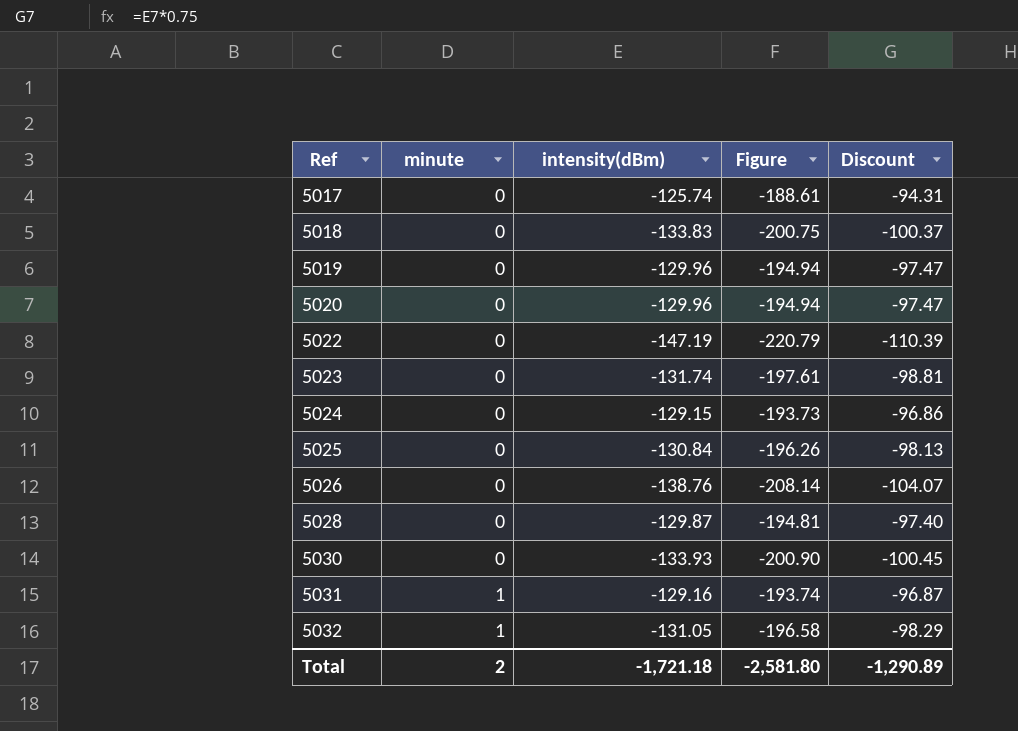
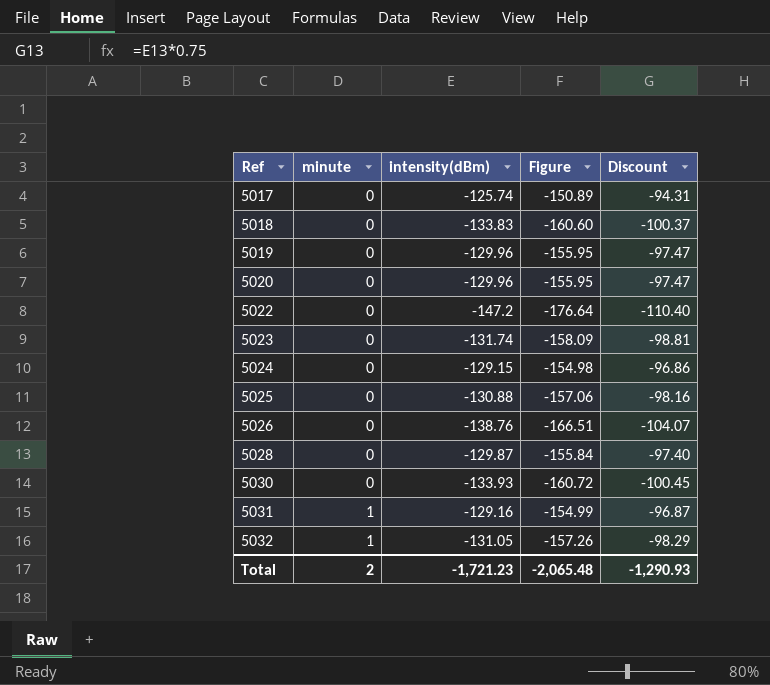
column Figure | formula: [intensity(dBm)] * 1.5 -> [intensity(dBm)] * 1.2
5022 | intensity(dBm): -147.19 -> -147.2
5022 | Discount: -110.39 -> -110.40
5025 | intensity(dBm): -130.84 -> -130.88
5025 | Discount: -98.13 -> -98.16
Total | intensity(dBm): -1,721.18 -> -1,721.23
Total | Figure: -2,581.80 -> -2,065.48
Total | Discount: -1,290.89 -> -1,290.93

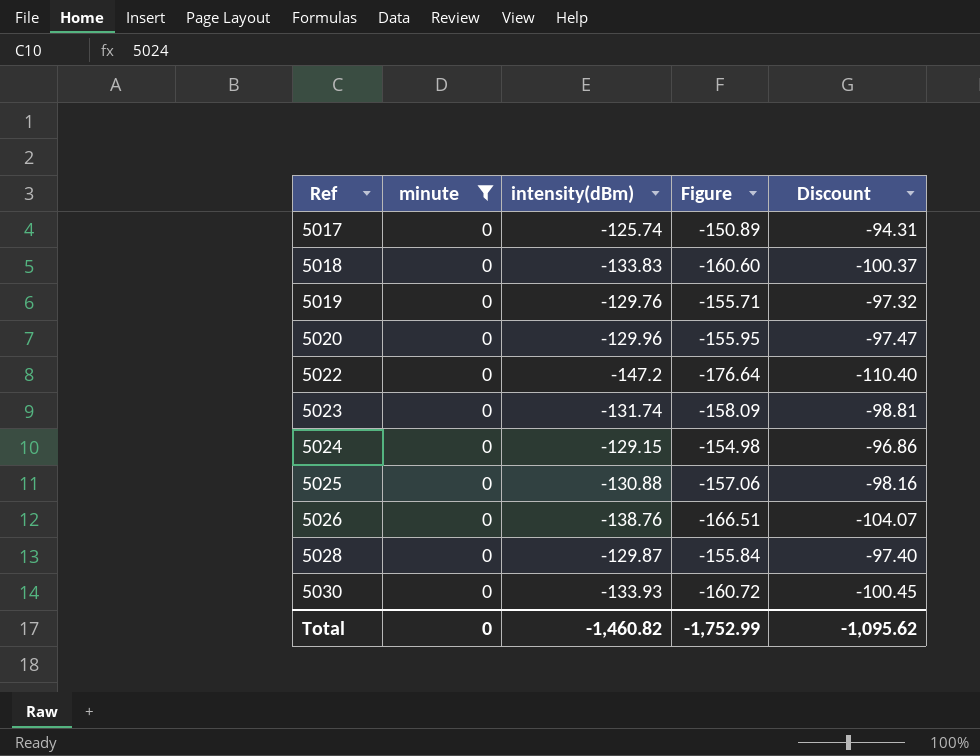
filter: none -> minute = 0
5019 | intensity(dBm): -129.96 -> -129.76
5019 | Figure: -155.95 -> -155.71
5019 | Discount: -97.47 -> -97.32
Total | minute: 2 -> 0
Total | intensity(dBm): -1,721.23 -> -1,460.82
Total | Figure: -2,065.48 -> -1,752.99
Total | Discount: -1,290.93 -> -1,095.62

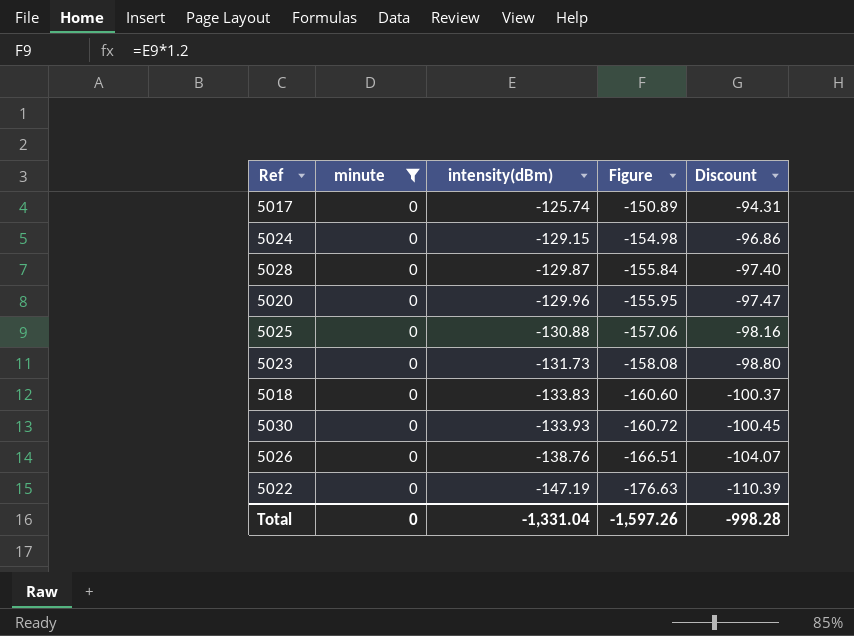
row order: Ref ascending -> intensity(dBm) descending
row 5019: 0 | -129.76 | -155.71 | -97.32 -> none
5023 | intensity(dBm): -131.74 -> -131.73
5023 | Figure: -158.09 -> -158.08
5023 | Discount: -98.81 -> -98.80
5022 | intensity(dBm): -147.2 -> -147.19
5022 | Figure: -176.64 -> -176.63
5022 | Discount: -110.40 -> -110.39
Total | intensity(dBm): -1,460.82 -> -1,331.04
Total | Figure: -1,752.99 -> -1,597.26
Total | Discount: -1,095.62 -> -998.28

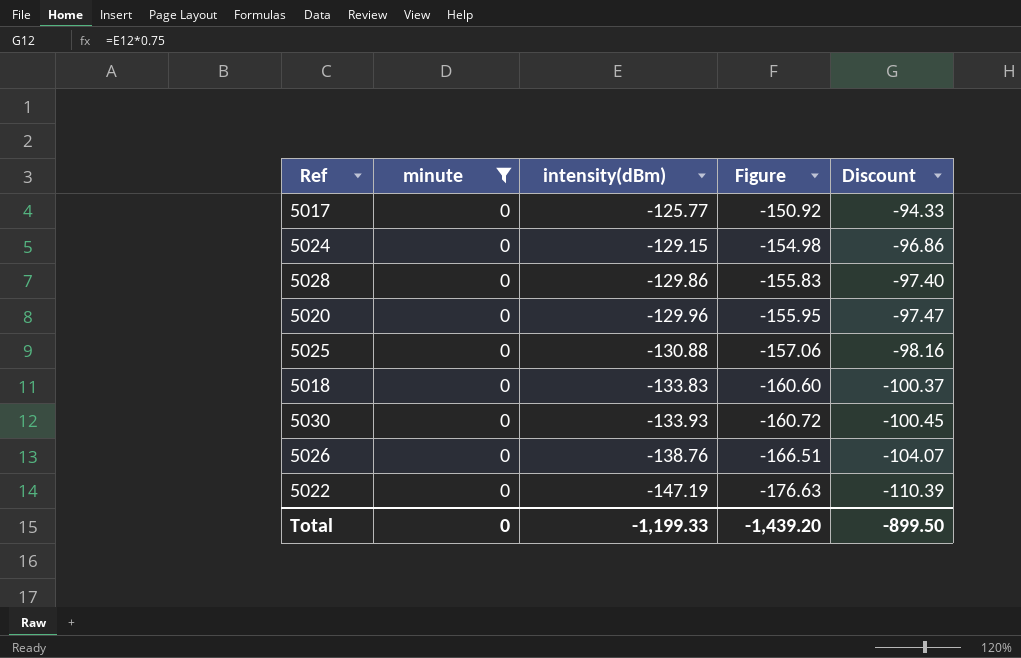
row 5023: 0 | -131.73 | -158.08 | -98.80 -> none
5017 | intensity(dBm): -125.74 -> -125.77
5017 | Figure: -150.89 -> -150.92
5017 | Discount: -94.31 -> -94.33
5028 | intensity(dBm): -129.87 -> -129.86
5028 | Figure: -155.84 -> -155.83
Total | intensity(dBm): -1,331.04 -> -1,199.33
Total | Figure: -1,597.26 -> -1,439.20
Total | Discount: -998.28 -> -899.50

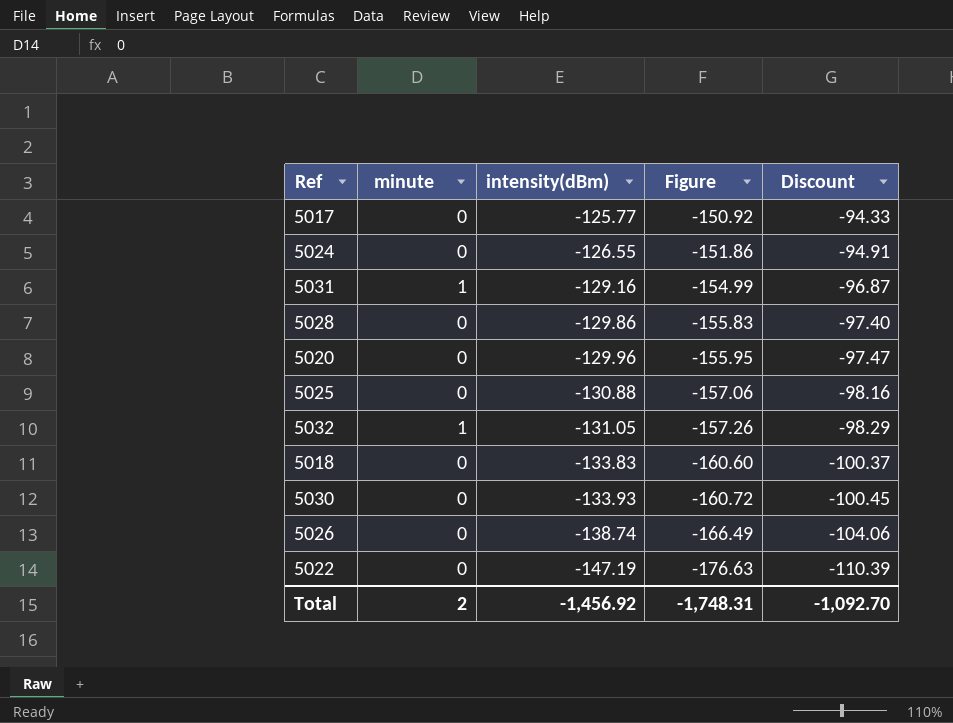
filter: minute = 0 -> none
5024 | intensity(dBm): -129.15 -> -126.55
5024 | Figure: -154.98 -> -151.86
5024 | Discount: -96.86 -> -94.91
5026 | intensity(dBm): -138.76 -> -138.74
5026 | Figure: -166.51 -> -166.49
5026 | Discount: -104.07 -> -104.06
Total | minute: 0 -> 2
Total | intensity(dBm): -1,199.33 -> -1,456.92
Total | Figure: -1,439.20 -> -1,748.31
Total | Discount: -899.50 -> -1,092.70

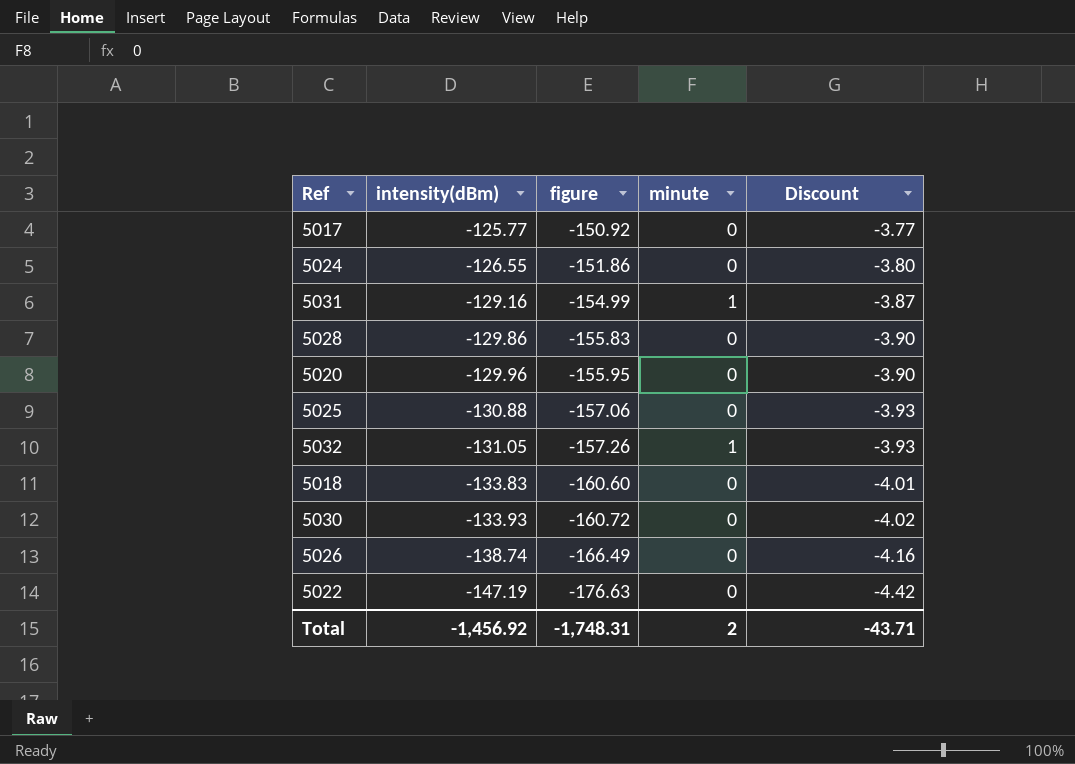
column name: Figure -> figure
column minute | position: 2 -> 4
column Discount | formula: [intensity(dBm)] * 0.75 -> [intensity(dBm)] * 0.03
Total | Discount: -1,092.70 -> -43.71

